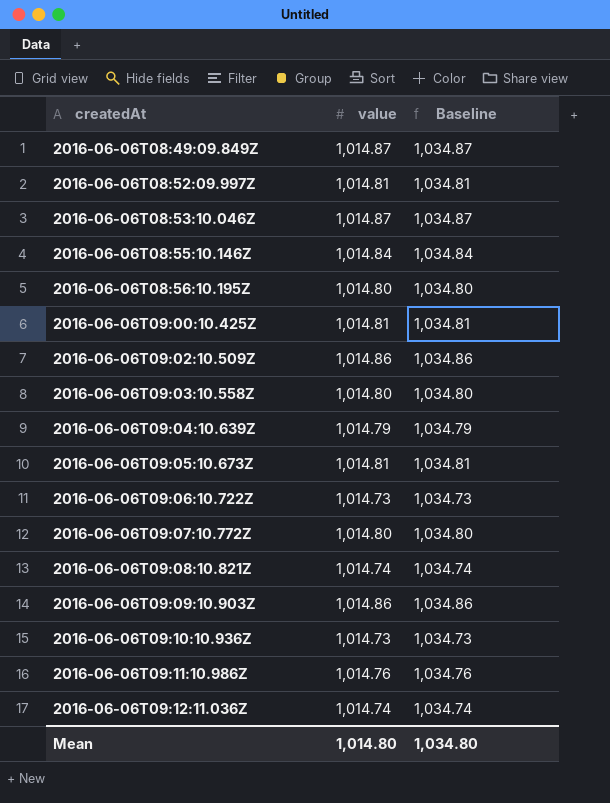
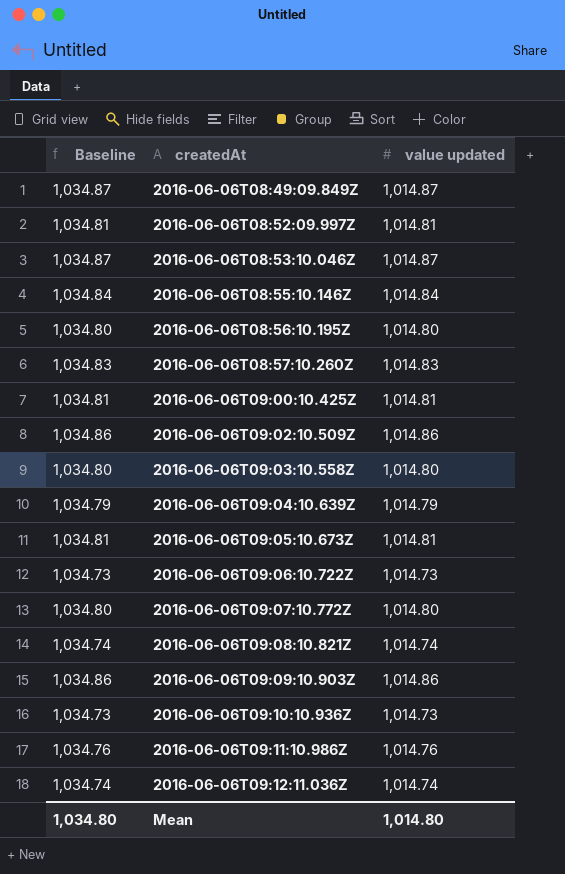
column Baseline | position: 3 -> 1
column name: value -> value updated
row 2016-06-06T08:57:10.260Z: none -> 1,034.83 | 1,014.83

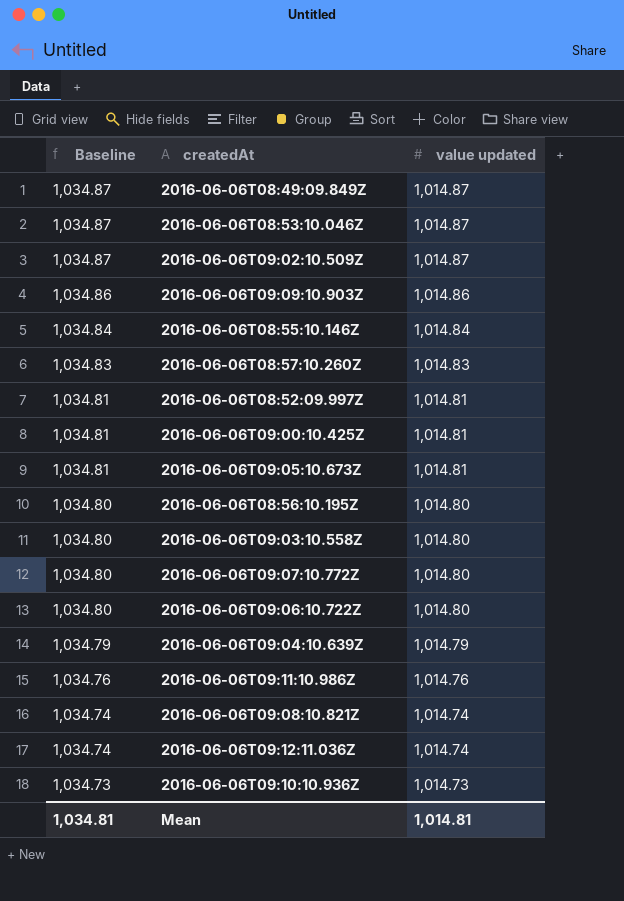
row order: createdAt ascending -> Baseline descending
2016-06-06T09:02:10.509Z | Baseline: 1,034.86 -> 1,034.87
2016-06-06T09:02:10.509Z | value updated: 1,014.86 -> 1,014.87
2016-06-06T09:06:10.722Z | Baseline: 1,034.73 -> 1,034.80
2016-06-06T09:06:10.722Z | value updated: 1,014.73 -> 1,014.80
Mean | Baseline: 1,034.80 -> 1,034.81
Mean | value updated: 1,014.80 -> 1,014.81

